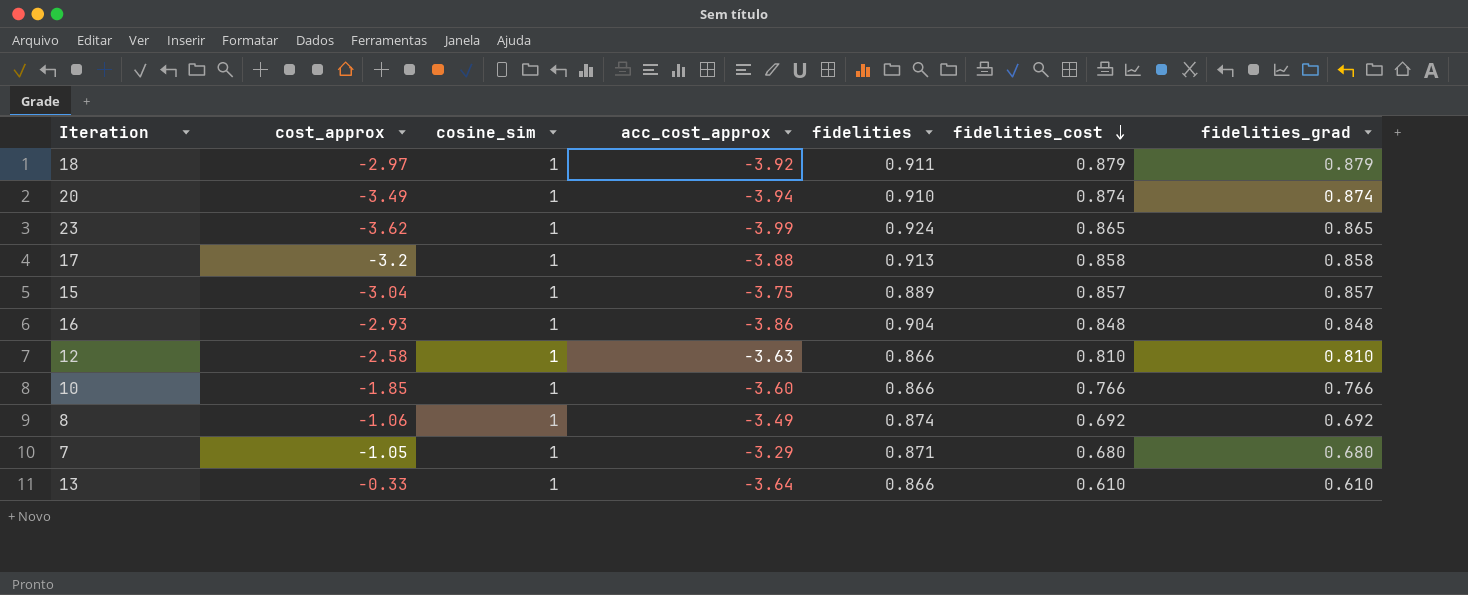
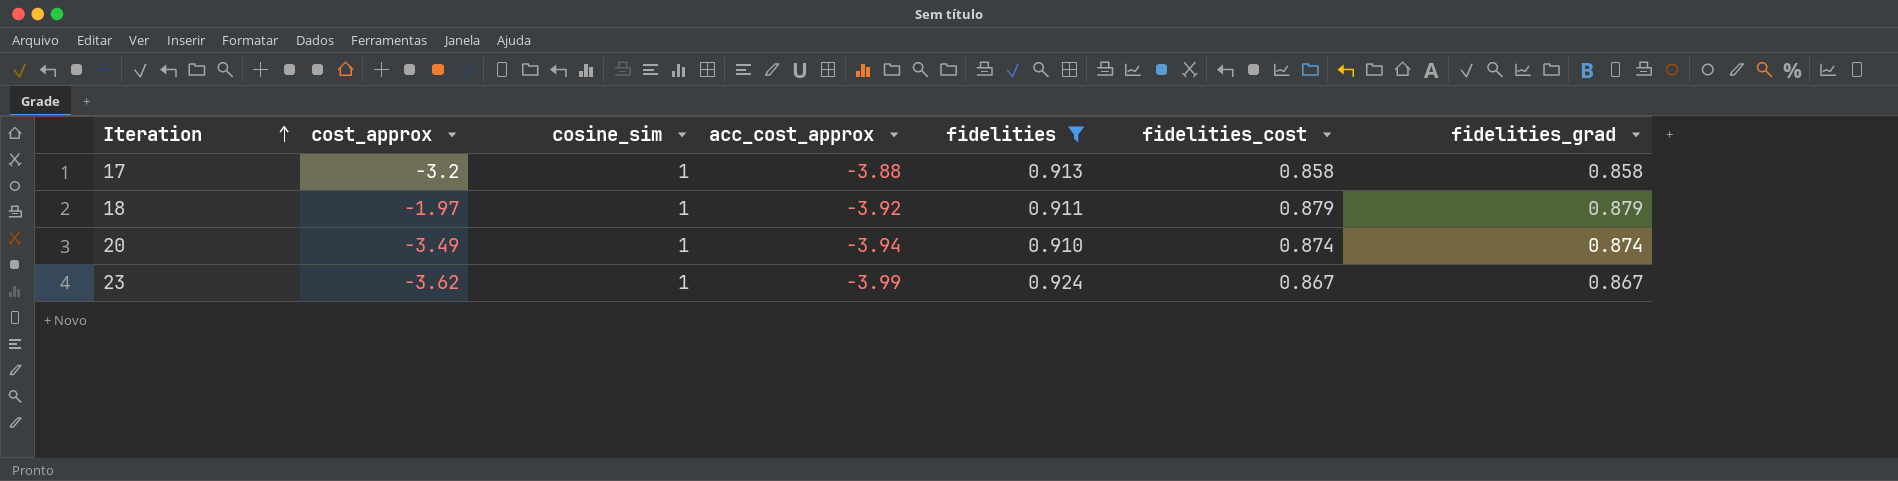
filter: none -> fidelities >= 0.910
row order: fidelities_cost descending -> Iteration ascending
18 | cost_approx: -2.97 -> -1.97
23 | fidelities_cost: 0.865 -> 0.867
23 | fidelities_grad: 0.865 -> 0.867

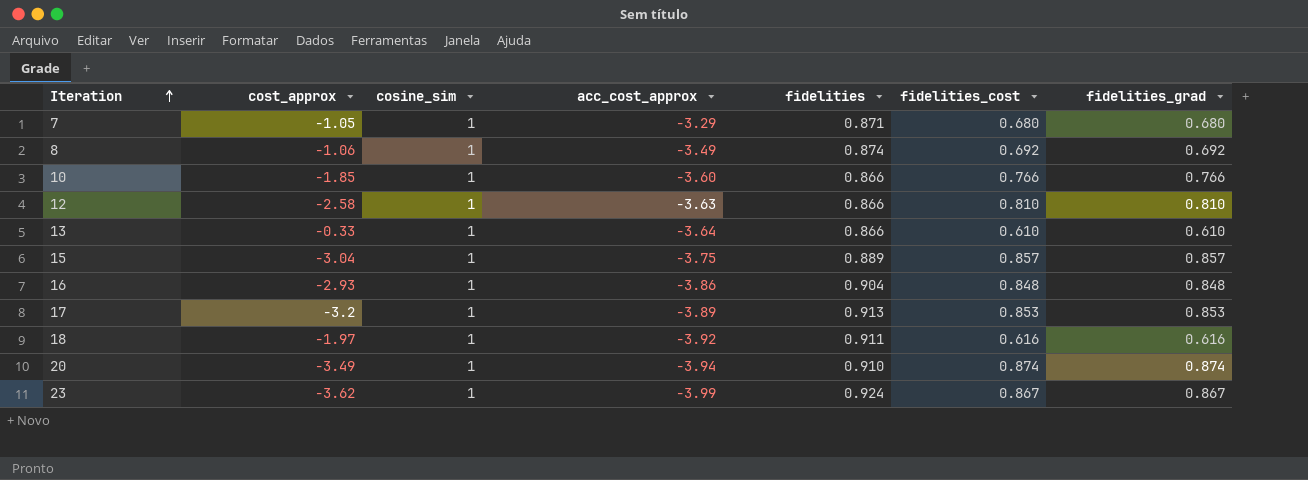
filter: fidelities >= 0.910 -> none
17 | acc_cost_approx: -3.88 -> -3.89
17 | fidelities_cost: 0.858 -> 0.853
17 | fidelities_grad: 0.858 -> 0.853
18 | fidelities_cost: 0.879 -> 0.616
18 | fidelities_grad: 0.879 -> 0.616

